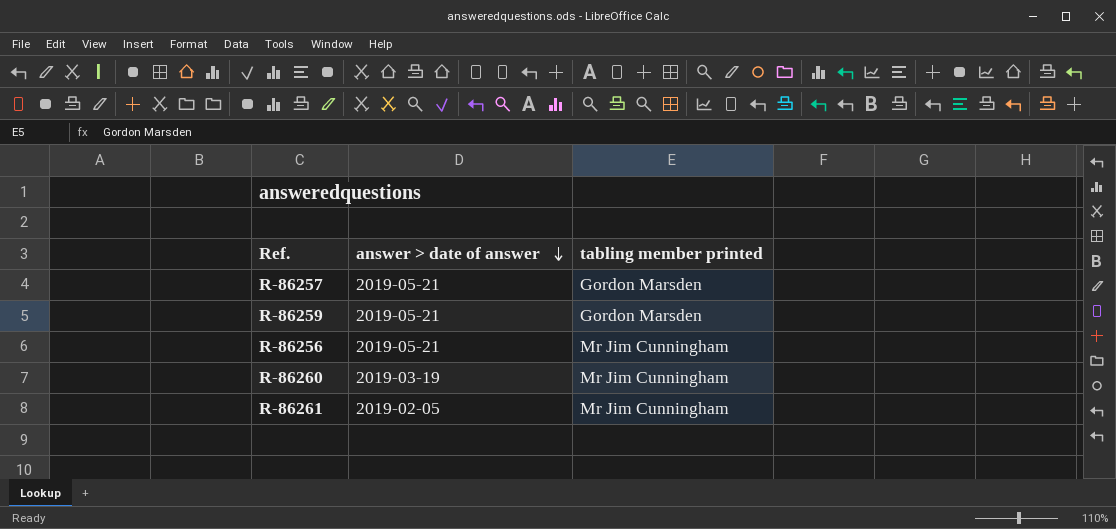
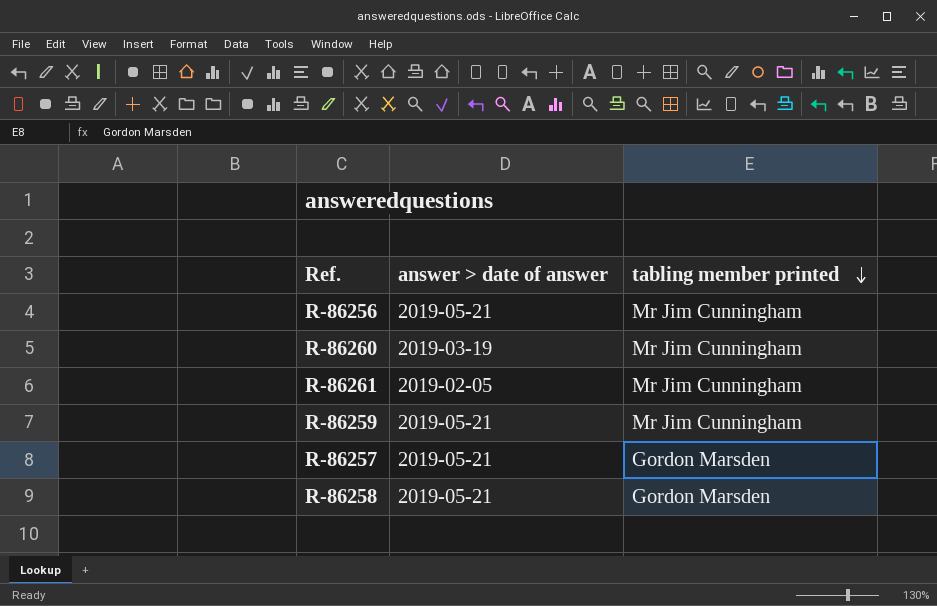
row order: answer > date of answer descending -> tabling member printed descending
R-86259 | tabling member printed: Gordon Marsden -> Mr Jim Cunningham
row R-86258: none -> 2019-05-21 | Gordon Marsden

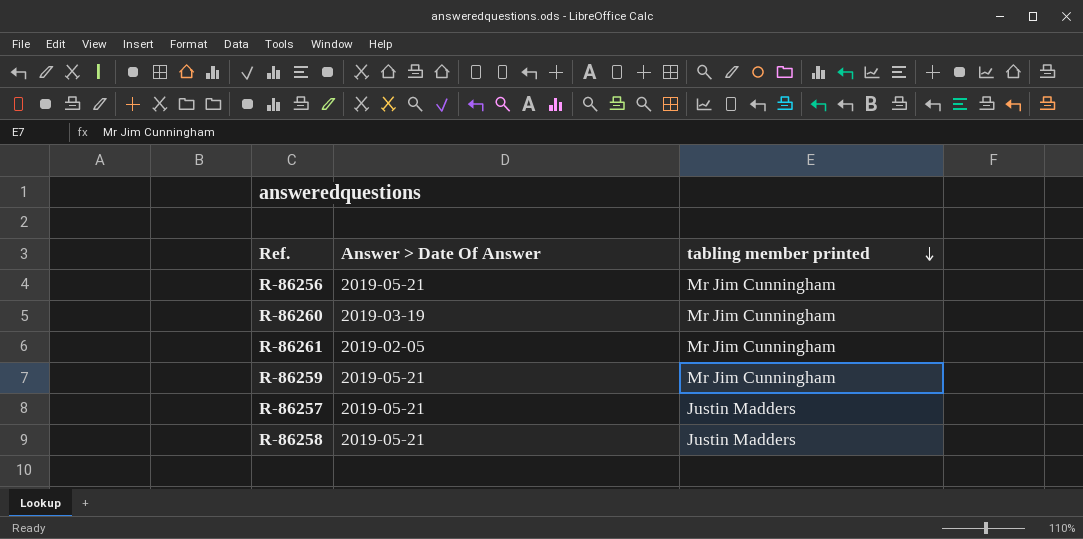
column name: answer > date of answer -> Answer > Date Of Answer
R-86257 | tabling member printed: Gordon Marsden -> Justin Madders
R-86258 | tabling member printed: Gordon Marsden -> Justin Madders

